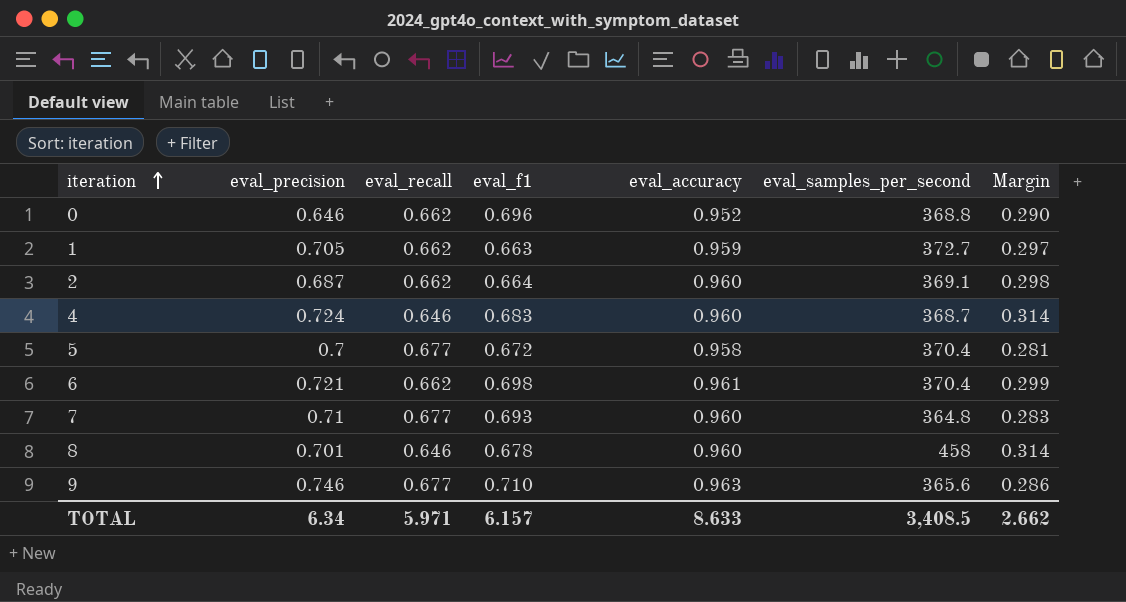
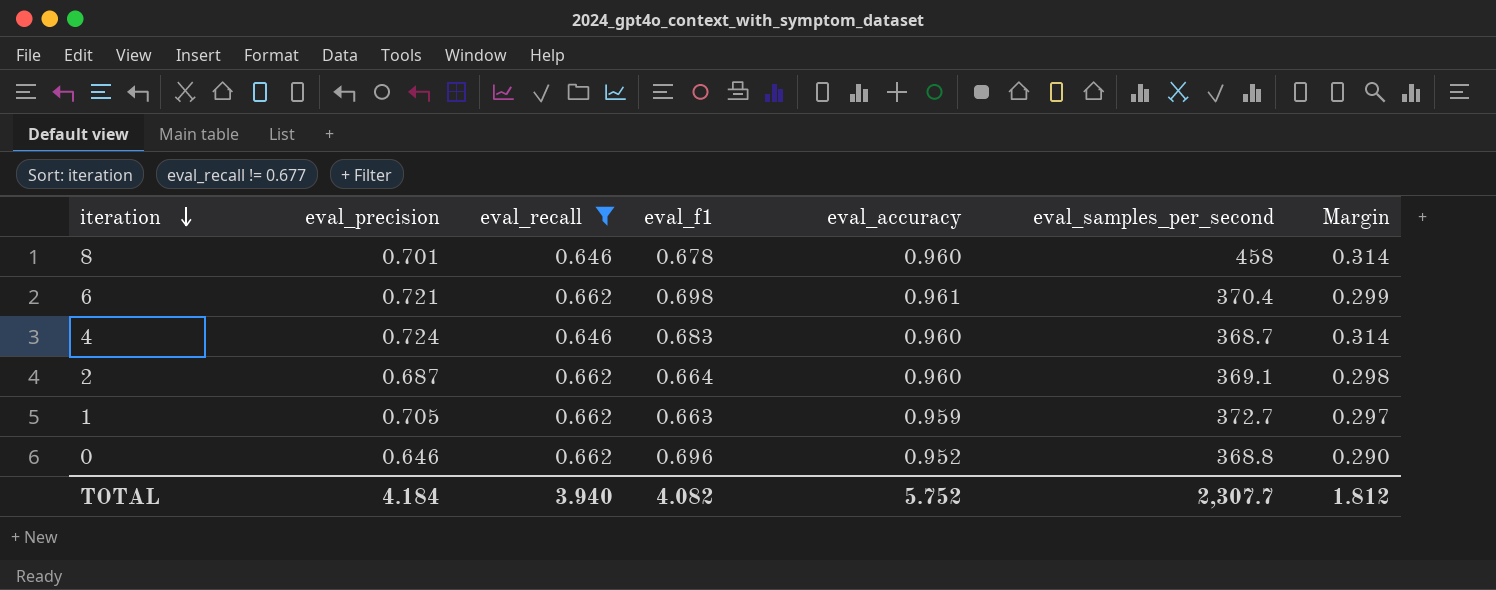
filter: none -> eval_recall != 0.677
row order: iteration ascending -> iteration descending
TOTAL | eval_precision: 6.34 -> 4.184
TOTAL | eval_recall: 5.971 -> 3.940
TOTAL | eval_f1: 6.157 -> 4.082
TOTAL | eval_accuracy: 8.633 -> 5.752
TOTAL | eval_samples_per_second: 3,408.5 -> 2,307.7
TOTAL | Margin: 2.662 -> 1.812

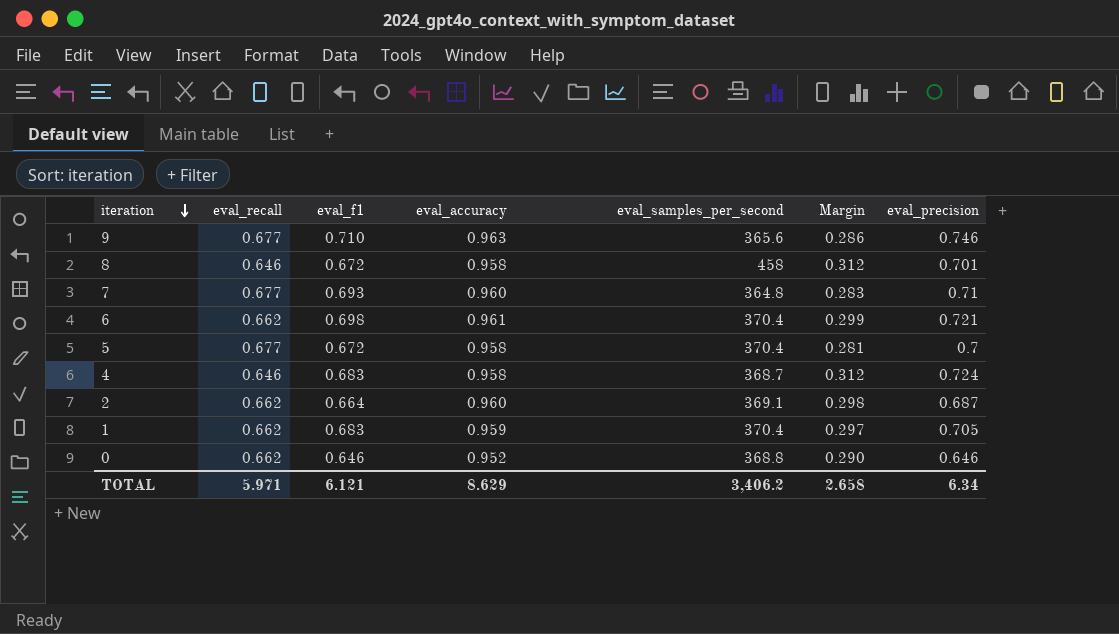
filter: eval_recall != 0.677 -> none
column eval_precision | position: 2 -> 7
8 | eval_f1: 0.678 -> 0.672
8 | eval_accuracy: 0.960 -> 0.958
8 | Margin: 0.314 -> 0.312
4 | eval_accuracy: 0.960 -> 0.958
4 | Margin: 0.314 -> 0.312
1 | eval_f1: 0.663 -> 0.683
1 | eval_samples_per_second: 372.7 -> 370.4
0 | eval_f1: 0.696 -> 0.646
TOTAL | eval_recall: 3.940 -> 5.971
TOTAL | eval_f1: 4.082 -> 6.121
TOTAL | eval_accuracy: 5.752 -> 8.629
TOTAL | eval_samples_per_second: 2,307.7 -> 3,406.2
TOTAL | Margin: 1.812 -> 2.658
TOTAL | eval_precision: 4.184 -> 6.34

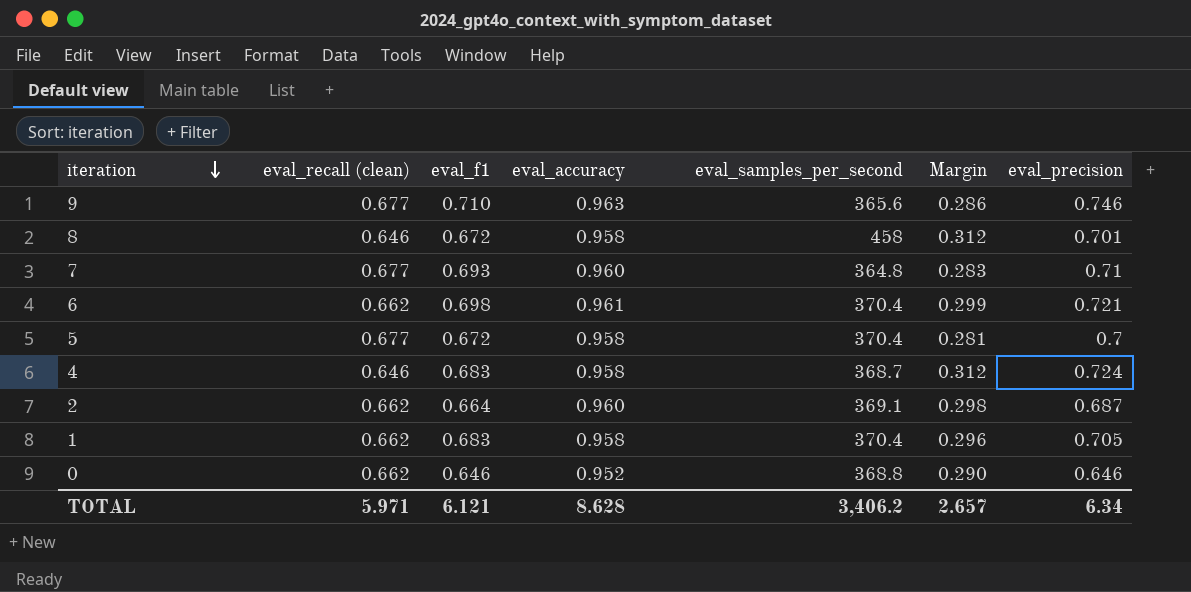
column name: eval_recall -> eval_recall (clean)
1 | eval_accuracy: 0.959 -> 0.958
1 | Margin: 0.297 -> 0.296
TOTAL | eval_accuracy: 8.629 -> 8.628
TOTAL | Margin: 2.658 -> 2.657

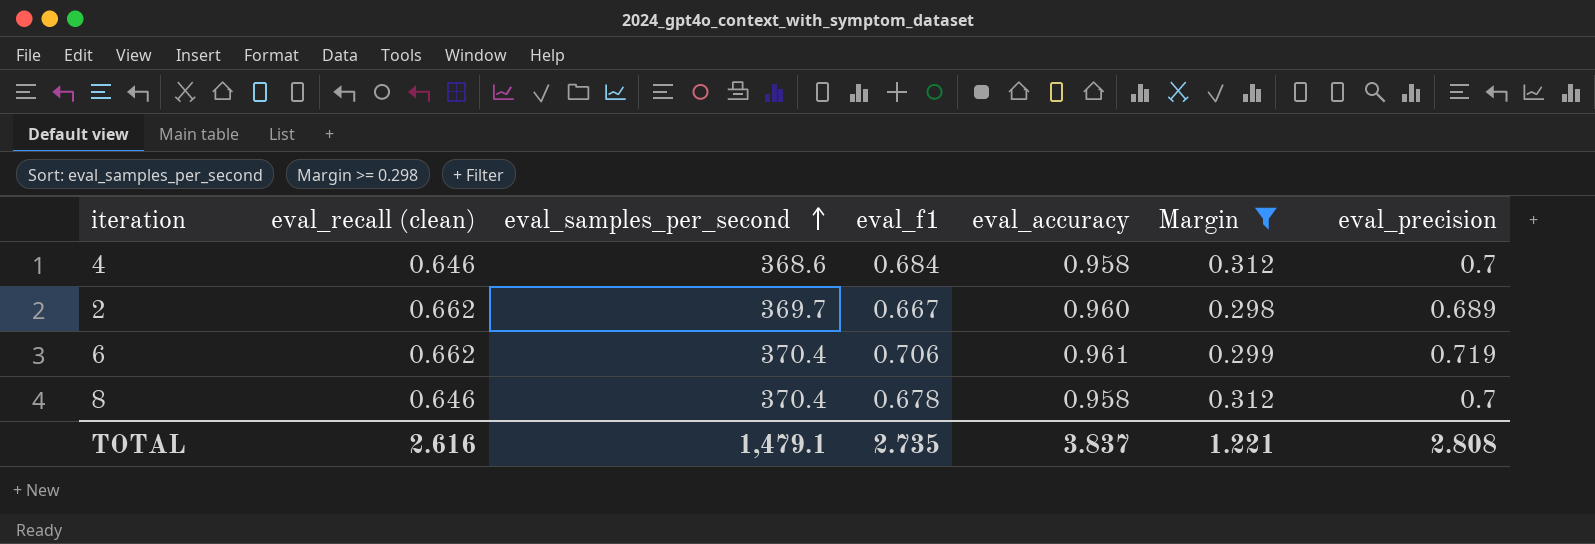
filter: none -> Margin >= 0.298
row order: iteration descending -> eval_samples_per_second ascending
column eval_samples_per_second | position: 5 -> 3
4 | eval_samples_per_second: 368.7 -> 368.6
4 | eval_f1: 0.683 -> 0.684
4 | eval_precision: 0.724 -> 0.7
2 | eval_samples_per_second: 369.1 -> 369.7
2 | eval_f1: 0.664 -> 0.667
2 | eval_precision: 0.687 -> 0.689
6 | eval_f1: 0.698 -> 0.706
6 | eval_precision: 0.721 -> 0.719
8 | eval_samples_per_second: 458 -> 370.4
8 | eval_f1: 0.672 -> 0.678
8 | eval_precision: 0.701 -> 0.7
TOTAL | eval_recall (clean): 5.971 -> 2.616
TOTAL | eval_samples_per_second: 3,406.2 -> 1,479.1
TOTAL | eval_f1: 6.121 -> 2.735
TOTAL | eval_accuracy: 8.628 -> 3.837
TOTAL | Margin: 2.657 -> 1.221
TOTAL | eval_precision: 6.34 -> 2.808

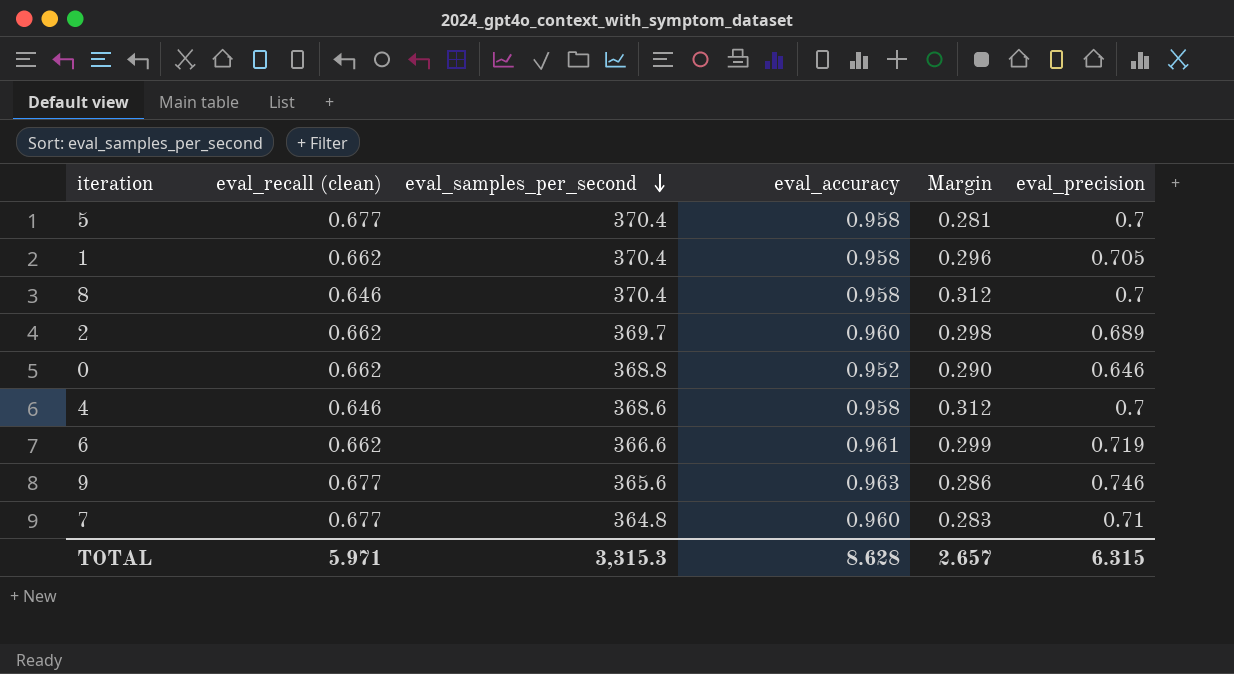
filter: Margin >= 0.298 -> none
row order: eval_samples_per_second ascending -> eval_samples_per_second descending
column eval_f1 | position: 4 -> none
6 | eval_samples_per_second: 370.4 -> 366.6
TOTAL | eval_recall (clean): 2.616 -> 5.971
TOTAL | eval_samples_per_second: 1,479.1 -> 3,315.3
TOTAL | eval_accuracy: 3.837 -> 8.628
TOTAL | Margin: 1.221 -> 2.657
TOTAL | eval_precision: 2.808 -> 6.315

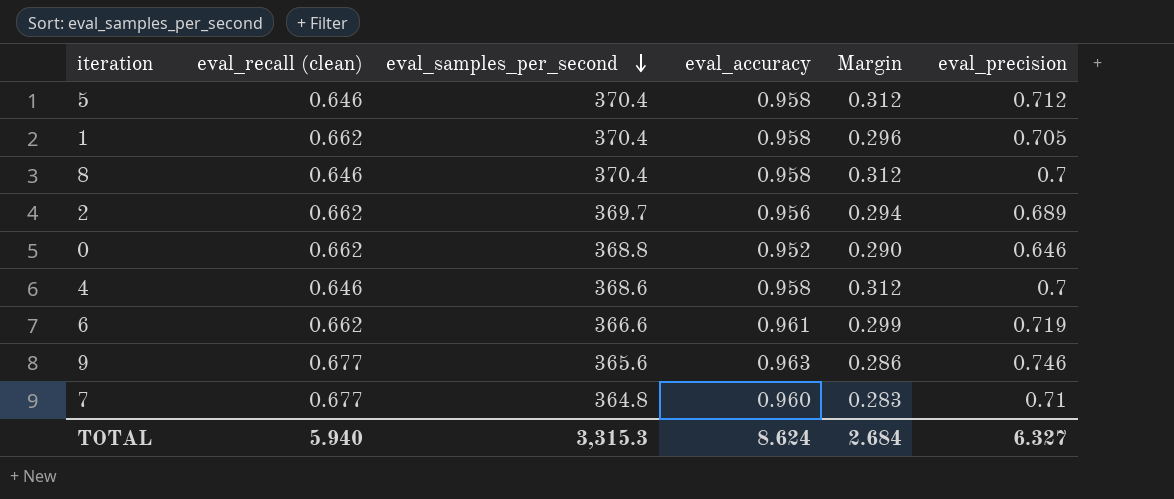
5 | eval_recall (clean): 0.677 -> 0.646
5 | Margin: 0.281 -> 0.312
5 | eval_precision: 0.7 -> 0.712
2 | eval_accuracy: 0.960 -> 0.956
2 | Margin: 0.298 -> 0.294
TOTAL | eval_recall (clean): 5.971 -> 5.940
TOTAL | eval_accuracy: 8.628 -> 8.624
TOTAL | Margin: 2.657 -> 2.684
TOTAL | eval_precision: 6.315 -> 6.327

